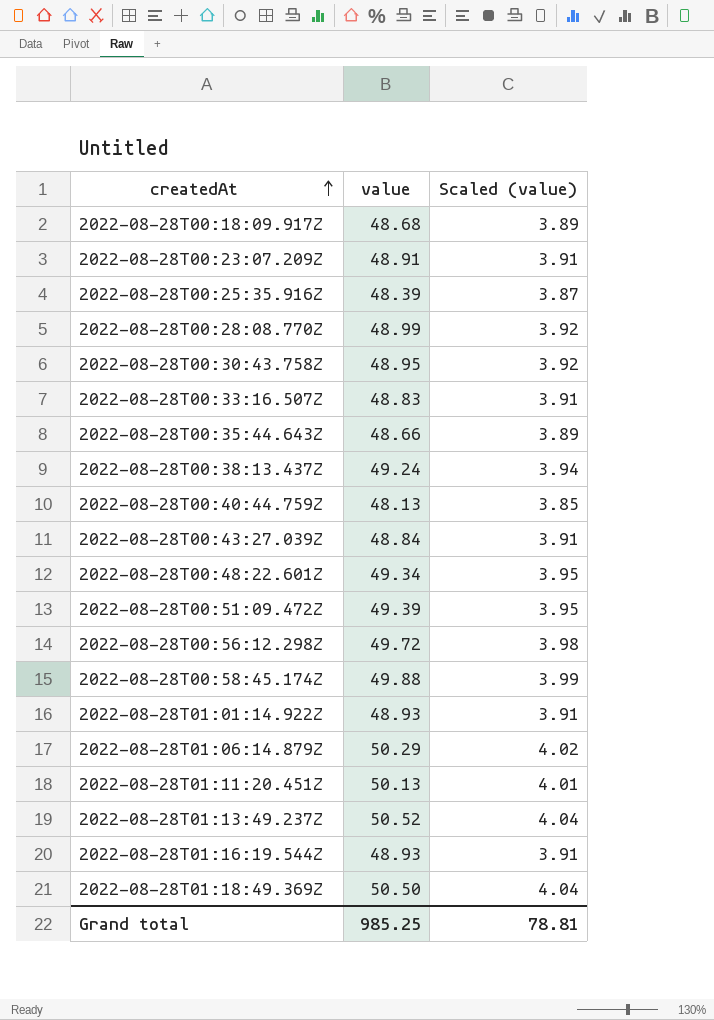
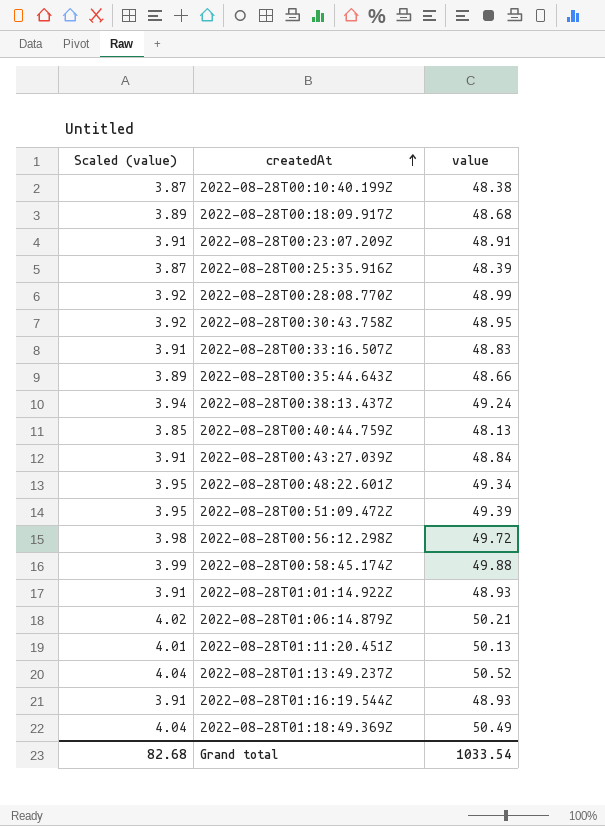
column Scaled (value) | position: 3 -> 1
row 2022-08-28T00:10:40.199Z: none -> 3.87 | 48.38
2022-08-28T01:06:14.879Z | value: 50.29 -> 50.21
2022-08-28T01:18:49.369Z | value: 50.50 -> 50.49
Grand total | Scaled (value): 78.81 -> 82.68
Grand total | value: 985.25 -> 1033.54

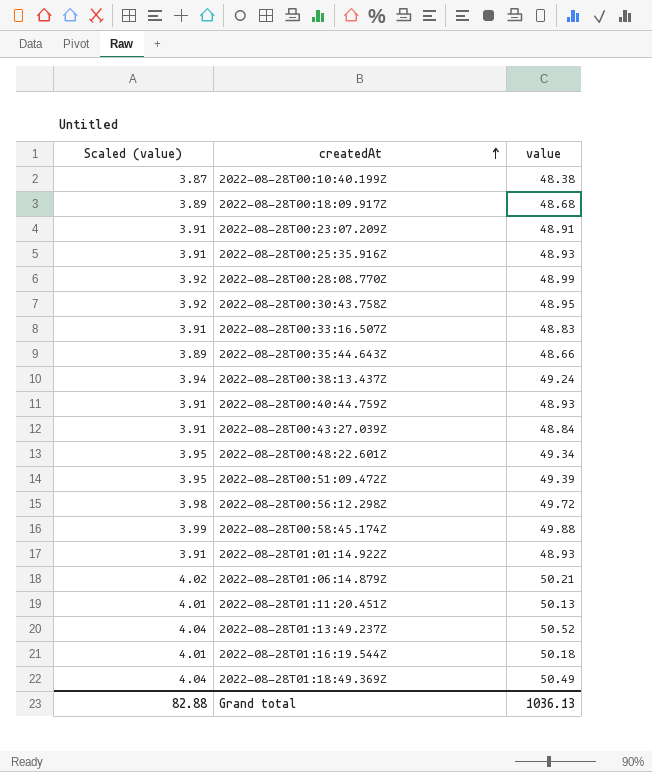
2022-08-28T00:25:35.916Z | Scaled (value): 3.87 -> 3.91
2022-08-28T00:25:35.916Z | value: 48.39 -> 48.93
2022-08-28T00:40:44.759Z | Scaled (value): 3.85 -> 3.91
2022-08-28T00:40:44.759Z | value: 48.13 -> 48.93
2022-08-28T01:16:19.544Z | Scaled (value): 3.91 -> 4.01
2022-08-28T01:16:19.544Z | value: 48.93 -> 50.18
Grand total | Scaled (value): 82.68 -> 82.88
Grand total | value: 1033.54 -> 1036.13

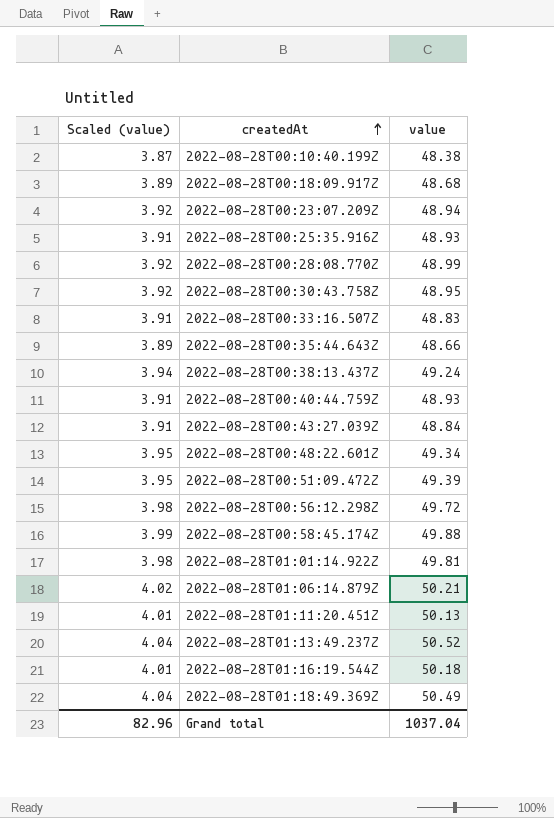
2022-08-28T00:23:07.209Z | Scaled (value): 3.91 -> 3.92
2022-08-28T00:23:07.209Z | value: 48.91 -> 48.94
2022-08-28T01:01:14.922Z | Scaled (value): 3.91 -> 3.98
2022-08-28T01:01:14.922Z | value: 48.93 -> 49.81
Grand total | Scaled (value): 82.88 -> 82.96
Grand total | value: 1036.13 -> 1037.04

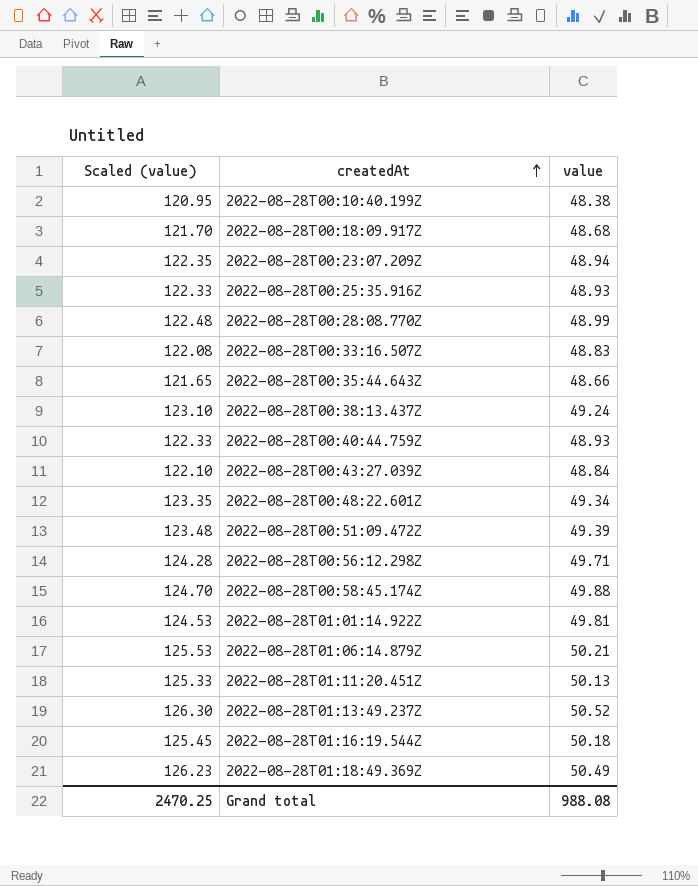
column Scaled (value) | formula: [value] * 0.08 -> [value] * 2.5
row 2022-08-28T00:30:43.758Z: 3.92 | 48.95 -> none
2022-08-28T00:56:12.298Z | value: 49.72 -> 49.71
Grand total | Scaled (value): 82.96 -> 2470.25
Grand total | value: 1037.04 -> 988.08

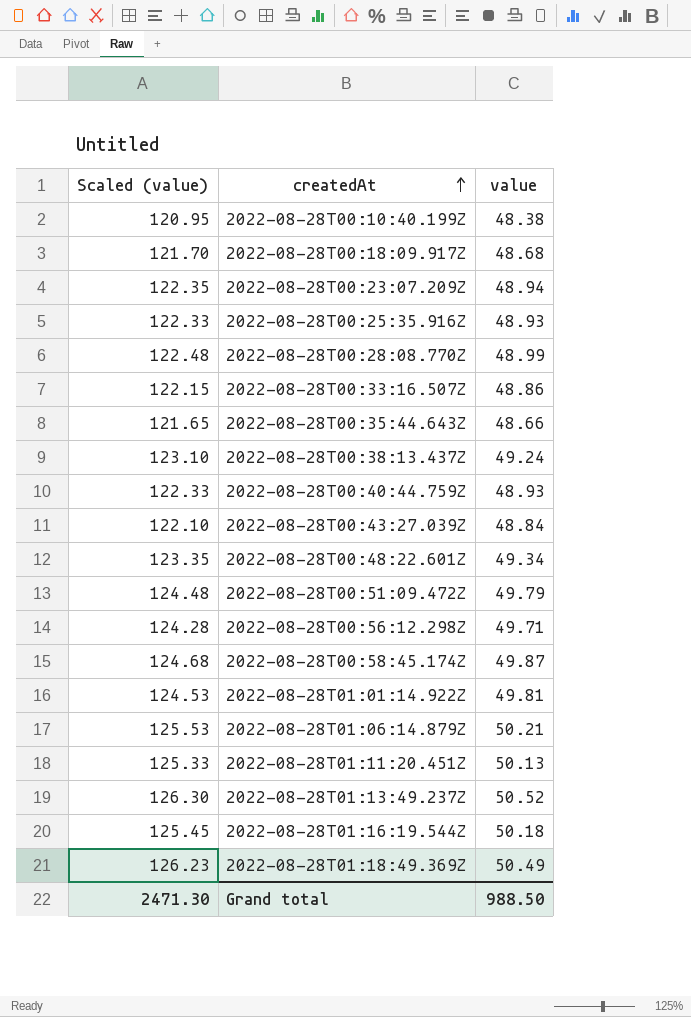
2022-08-28T00:33:16.507Z | Scaled (value): 122.08 -> 122.15
2022-08-28T00:33:16.507Z | value: 48.83 -> 48.86
2022-08-28T00:51:09.472Z | Scaled (value): 123.48 -> 124.48
2022-08-28T00:51:09.472Z | value: 49.39 -> 49.79
2022-08-28T00:58:45.174Z | Scaled (value): 124.70 -> 124.68
2022-08-28T00:58:45.174Z | value: 49.88 -> 49.87
Grand total | Scaled (value): 2470.25 -> 2471.30
Grand total | value: 988.08 -> 988.50

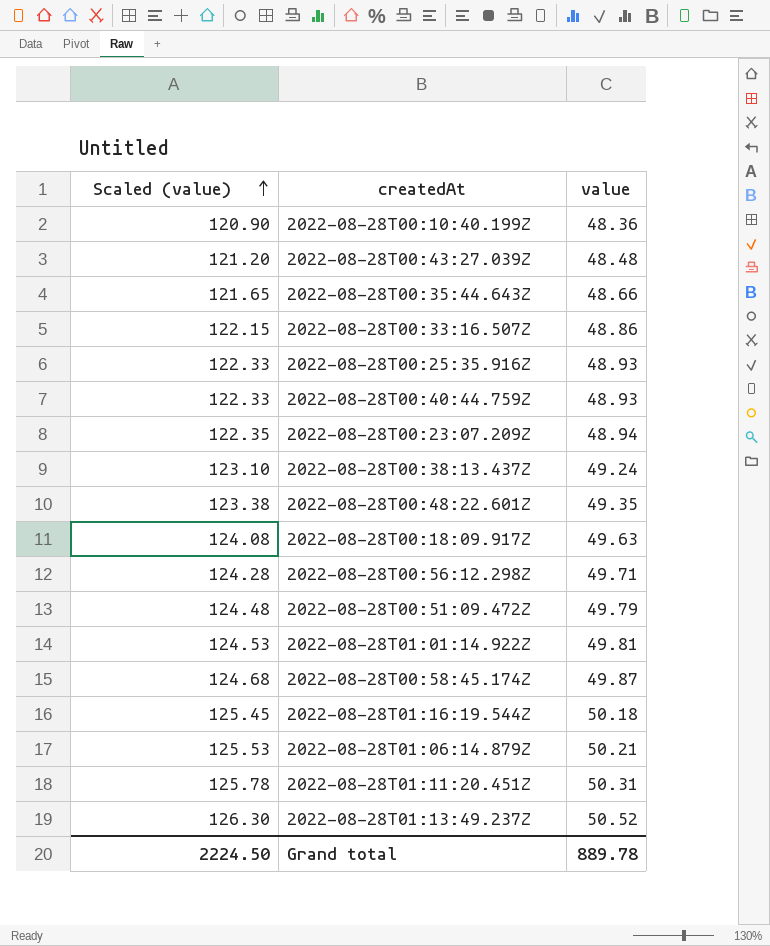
row order: createdAt ascending -> Scaled (value) ascending
row 2022-08-28T00:28:08.770Z: 122.48 | 48.99 -> none
row 2022-08-28T01:18:49.369Z: 126.23 | 50.49 -> none
2022-08-28T00:10:40.199Z | Scaled (value): 120.95 -> 120.90
2022-08-28T00:10:40.199Z | value: 48.38 -> 48.36
2022-08-28T00:43:27.039Z | Scaled (value): 122.10 -> 121.20
2022-08-28T00:43:27.039Z | value: 48.84 -> 48.48
2022-08-28T00:48:22.601Z | Scaled (value): 123.35 -> 123.38
2022-08-28T00:48:22.601Z | value: 49.34 -> 49.35
2022-08-28T00:18:09.917Z | Scaled (value): 121.70 -> 124.08
2022-08-28T00:18:09.917Z | value: 48.68 -> 49.63
2022-08-28T01:11:20.451Z | Scaled (value): 125.33 -> 125.78
2022-08-28T01:11:20.451Z | value: 50.13 -> 50.31
Grand total | Scaled (value): 2471.30 -> 2224.50
Grand total | value: 988.50 -> 889.78

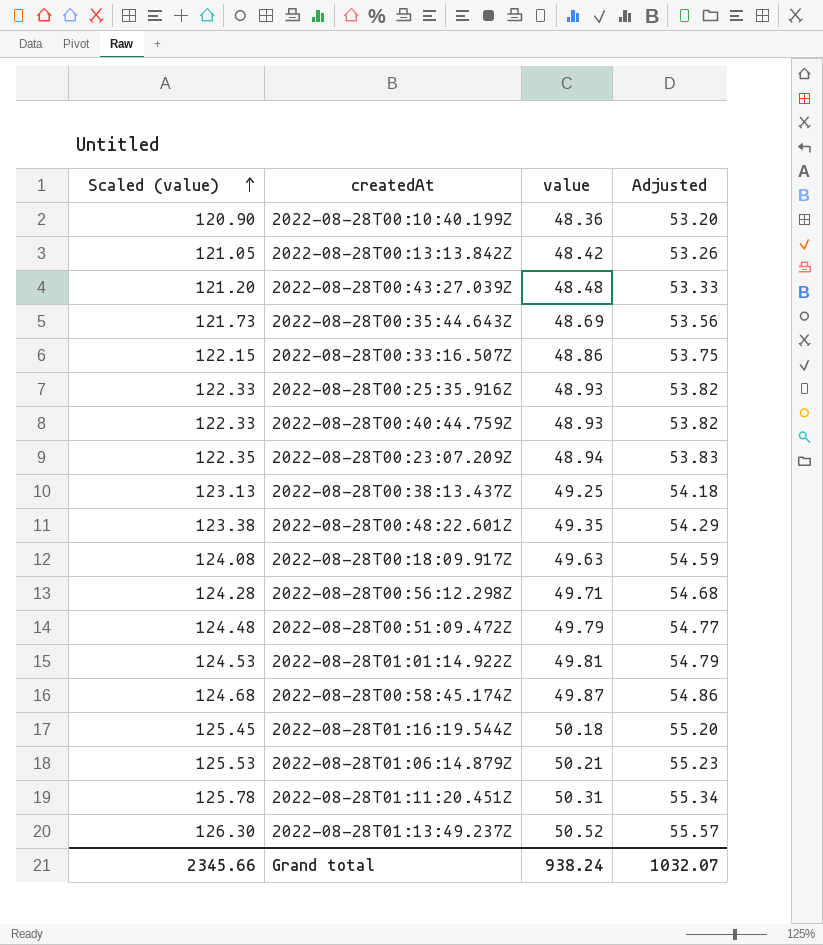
column Adjusted | formula: none -> [value] * 1.1
row 2022-08-28T00:13:13.842Z: none -> 121.05 | 48.42 | 53.26
2022-08-28T00:35:44.643Z | Scaled (value): 121.65 -> 121.73
2022-08-28T00:35:44.643Z | value: 48.66 -> 48.69
2022-08-28T00:38:13.437Z | Scaled (value): 123.10 -> 123.13
2022-08-28T00:38:13.437Z | value: 49.24 -> 49.25
Grand total | Scaled (value): 2224.50 -> 2345.66
Grand total | value: 889.78 -> 938.24

